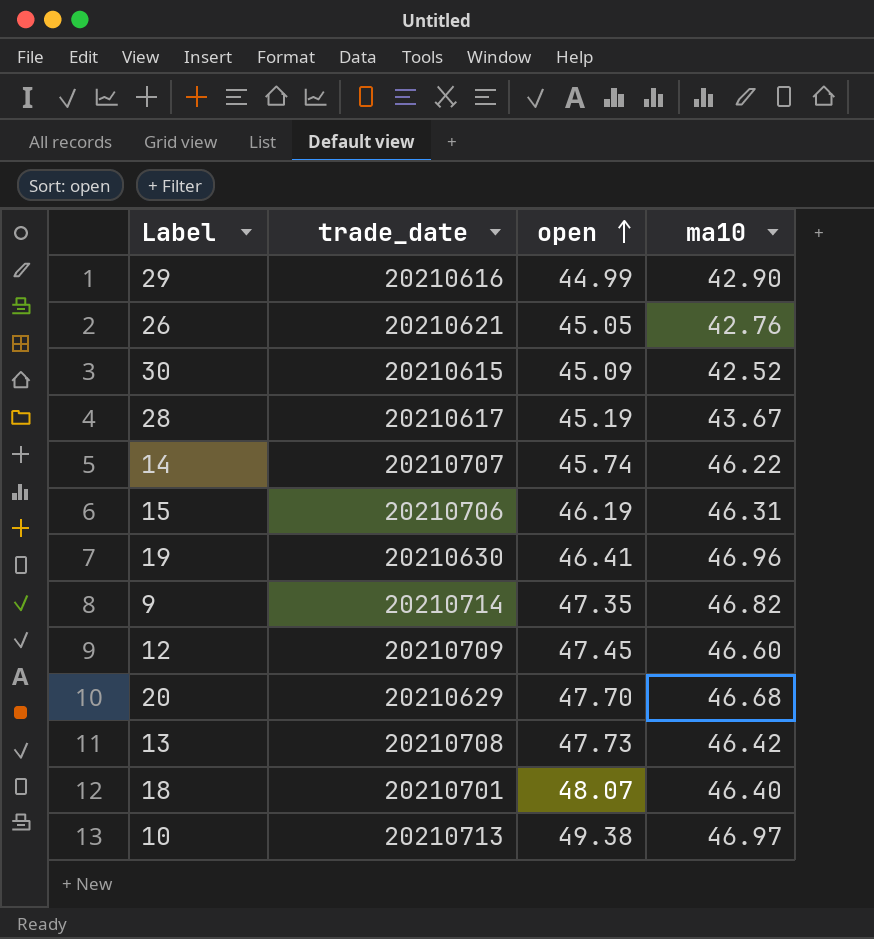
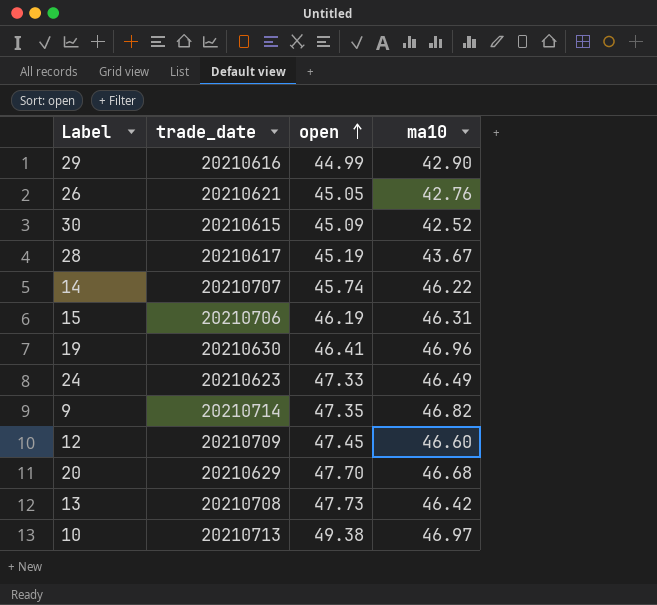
row 18: 20210701 | 48.07 | 46.40 -> none
row 24: none -> 20210623 | 47.33 | 46.49

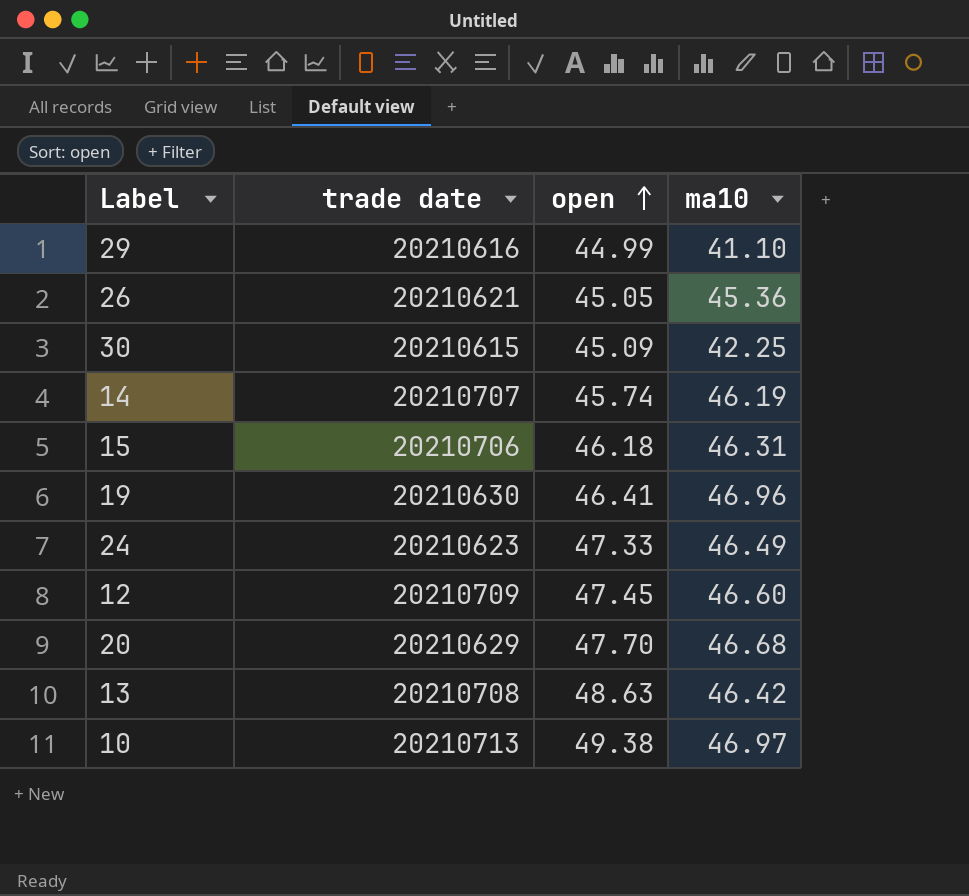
column name: trade_date -> trade date
row 28: 20210617 | 45.19 | 43.67 -> none
row 9: 20210714 | 47.35 | 46.82 -> none
29 | ma10: 42.90 -> 41.10
26 | ma10: 42.76 -> 45.36
30 | ma10: 42.52 -> 42.25
14 | ma10: 46.22 -> 46.19
15 | open: 46.19 -> 46.18
13 | open: 47.73 -> 48.63

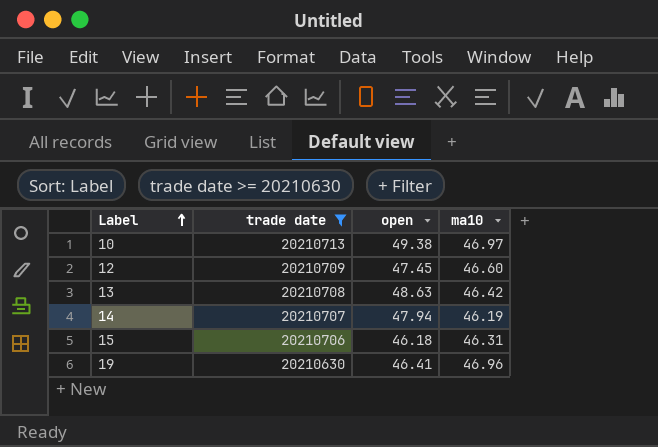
filter: none -> trade date >= 20210630
row order: open ascending -> Label ascending
14 | open: 45.74 -> 47.94

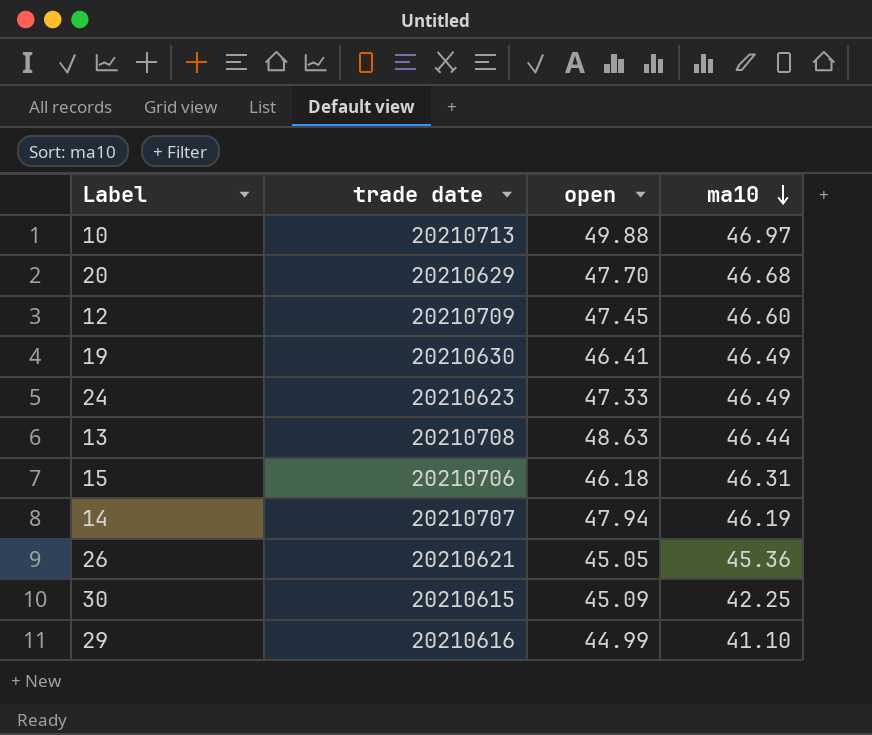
filter: trade date >= 20210630 -> none
row order: Label ascending -> ma10 descending
10 | open: 49.38 -> 49.88
19 | ma10: 46.96 -> 46.49
13 | ma10: 46.42 -> 46.44

